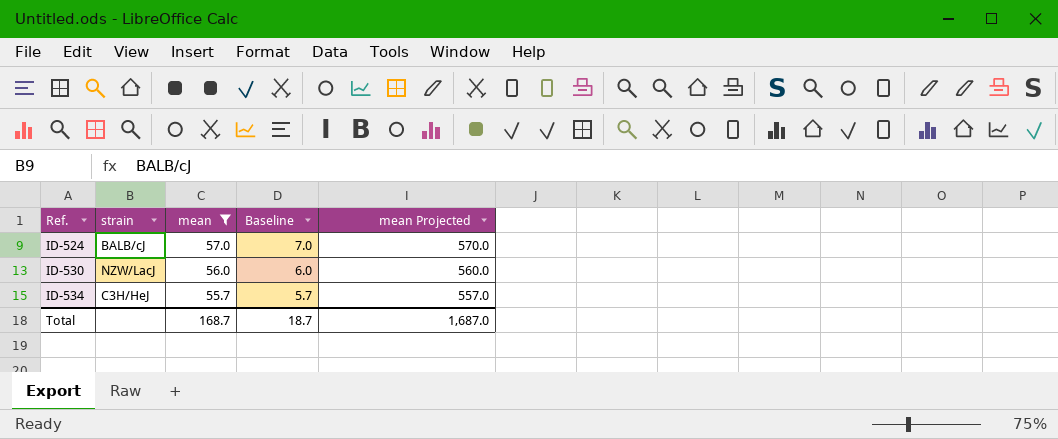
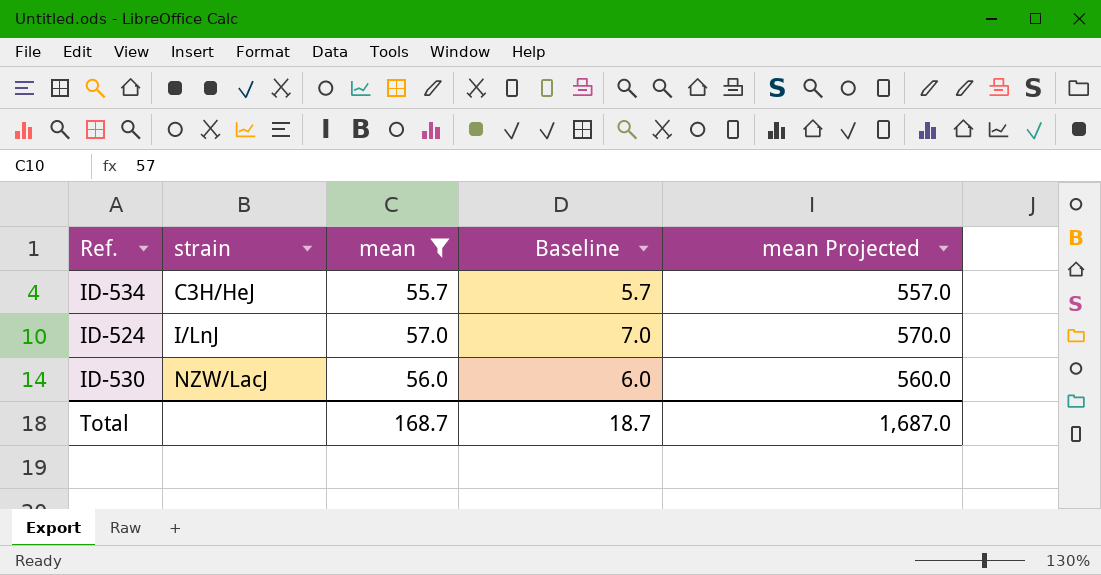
row order: Ref. ascending -> strain ascending
ID-524 | strain: BALB/cJ -> I/LnJ

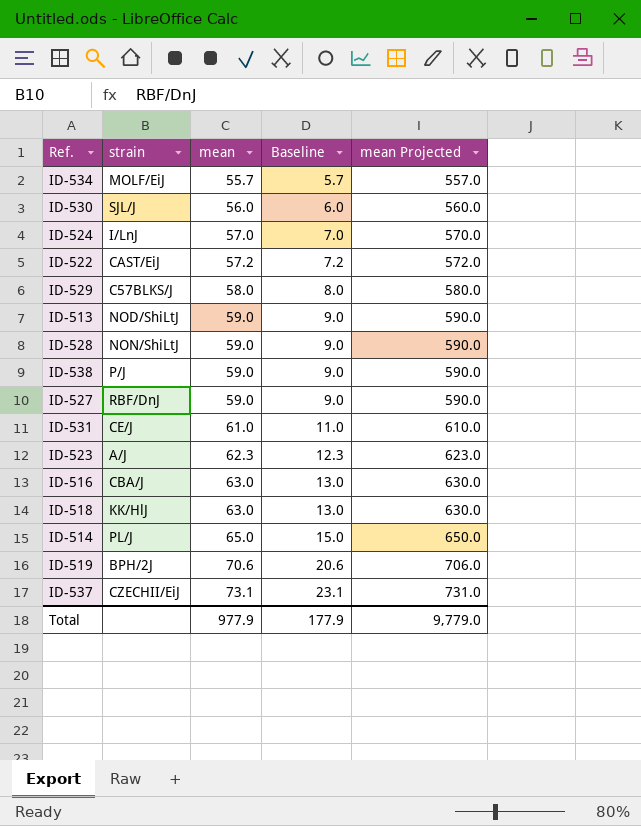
filter: mean <= 57.0 -> none
row order: strain ascending -> mean ascending
ID-534 | strain: C3H/HeJ -> MOLF/EiJ
ID-530 | strain: NZW/LacJ -> SJL/J
Total | mean: 168.7 -> 977.9
Total | Baseline: 18.7 -> 177.9
Total | mean Projected: 1,687.0 -> 9,779.0

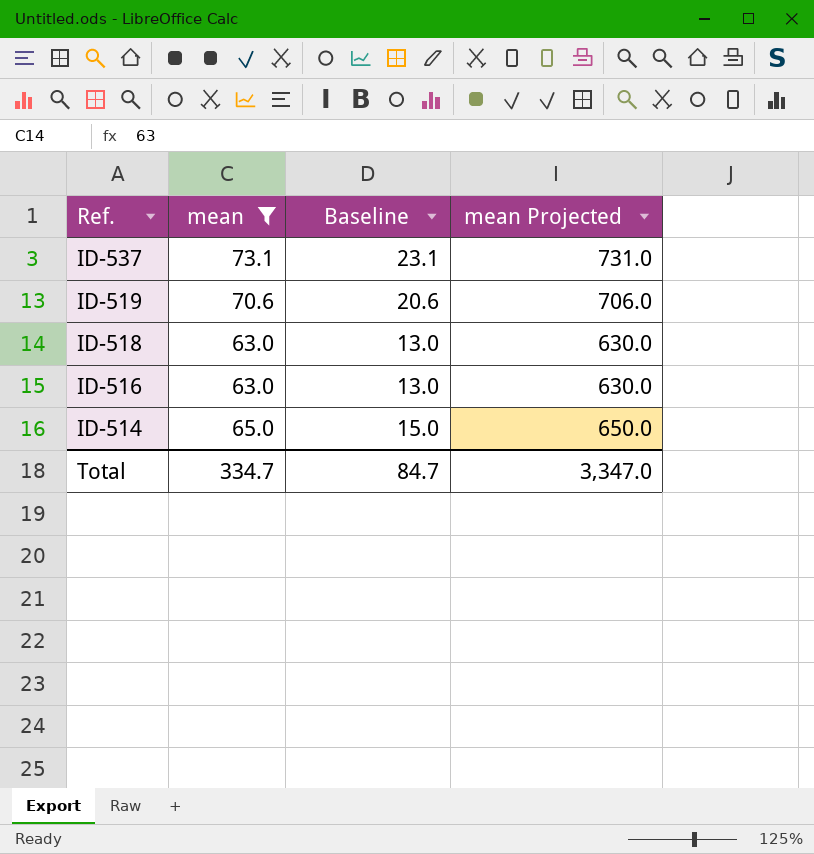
filter: none -> mean >= 63.0
row order: mean ascending -> Ref. descending
column strain | position: 2 -> none
Total | mean: 977.9 -> 334.7
Total | Baseline: 177.9 -> 84.7
Total | mean Projected: 9,779.0 -> 3,347.0

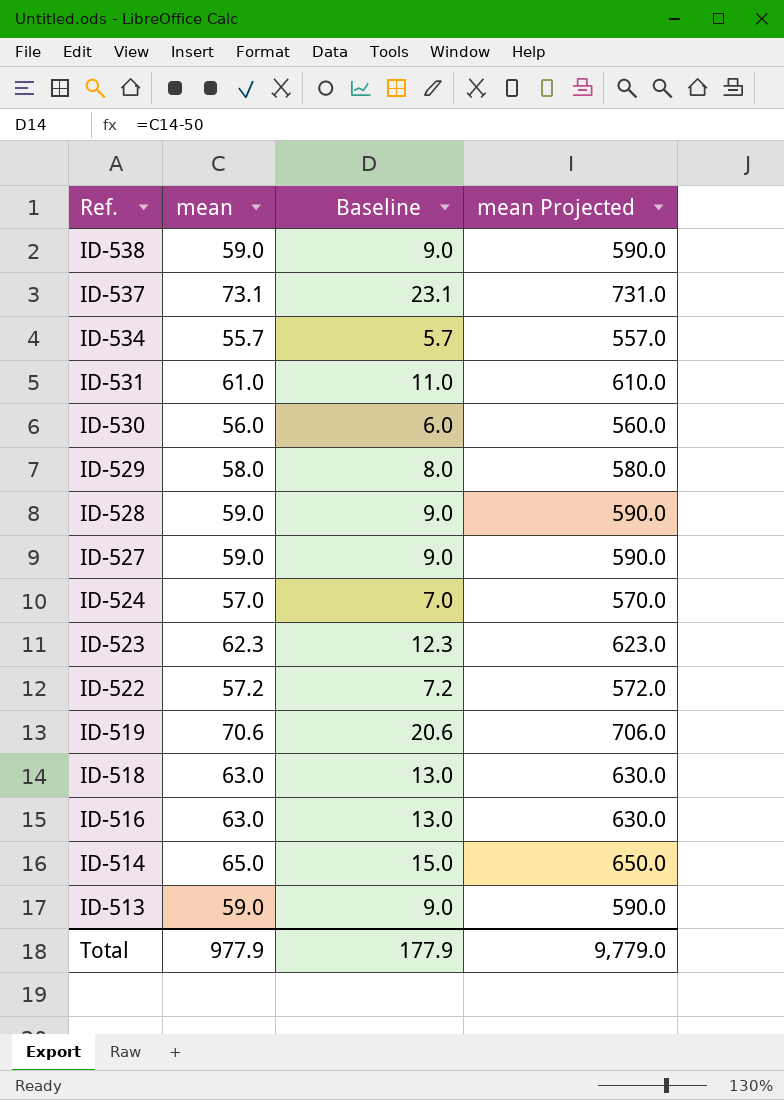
filter: mean >= 63.0 -> none
Total | mean: 334.7 -> 977.9
Total | Baseline: 84.7 -> 177.9
Total | mean Projected: 3,347.0 -> 9,779.0

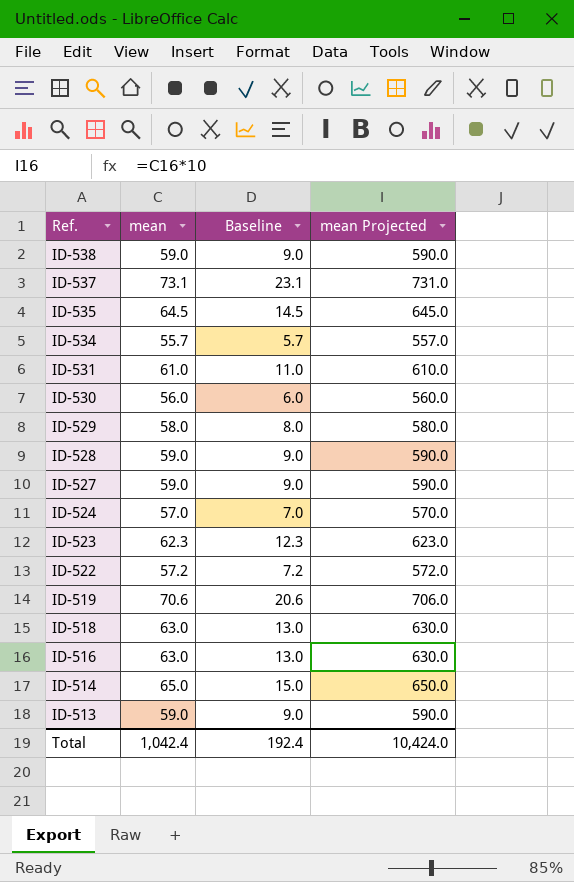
row ID-535: none -> 64.5 | 14.5 | 645.0
Total | mean: 977.9 -> 1,042.4
Total | Baseline: 177.9 -> 192.4
Total | mean Projected: 9,779.0 -> 10,424.0

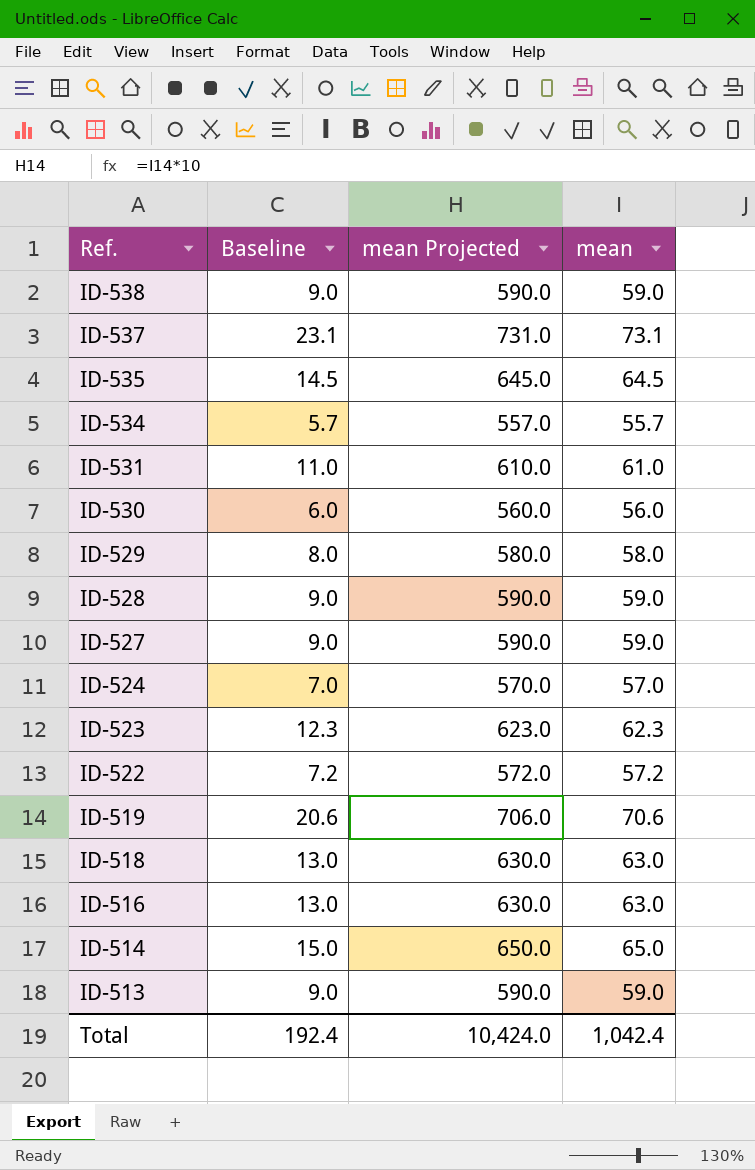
column mean | position: 2 -> 4

